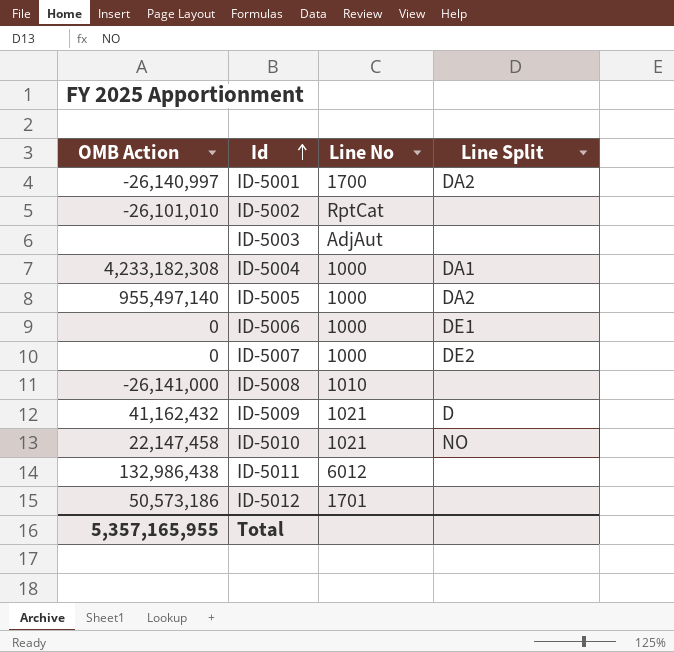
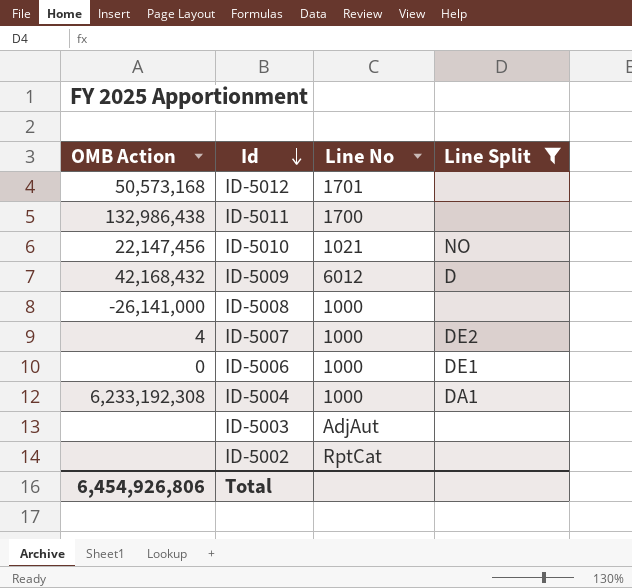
filter: none -> Line Split != DA2
row order: Id ascending -> Id descending
ID-5012 | OMB Action: 50,573,186 -> 50,573,168
ID-5011 | Line No: 6012 -> 1700
ID-5010 | OMB Action: 22,147,458 -> 22,147,456
ID-5009 | OMB Action: 41,162,432 -> 42,168,432
ID-5009 | Line No: 1021 -> 6012
ID-5008 | Line No: 1010 -> 1000
ID-5007 | OMB Action: 0 -> 4
ID-5004 | OMB Action: 4,233,182,308 -> 6,233,192,308
ID-5002 | OMB Action: -26,101,010 -> none
Total | OMB Action: 5,357,165,955 -> 6,454,926,806

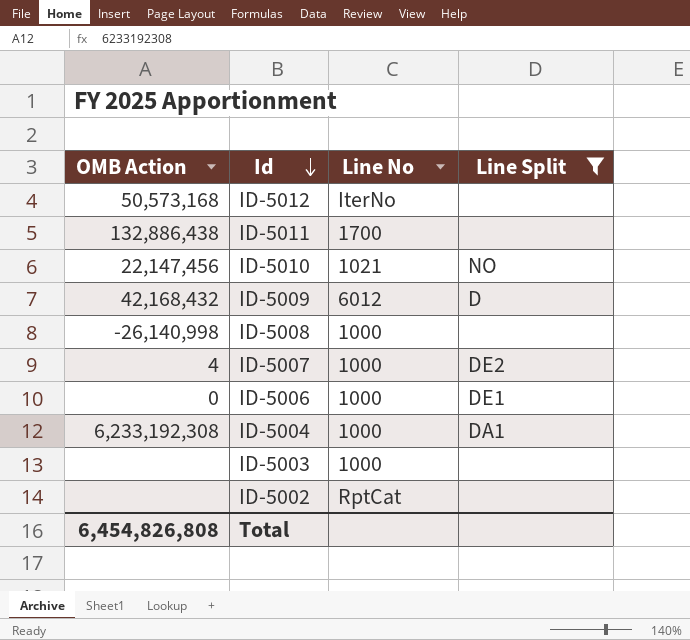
ID-5012 | Line No: 1701 -> IterNo
ID-5011 | OMB Action: 132,986,438 -> 132,886,438
ID-5008 | OMB Action: -26,141,000 -> -26,140,998
ID-5003 | Line No: AdjAut -> 1000
Total | OMB Action: 6,454,926,806 -> 6,454,826,808

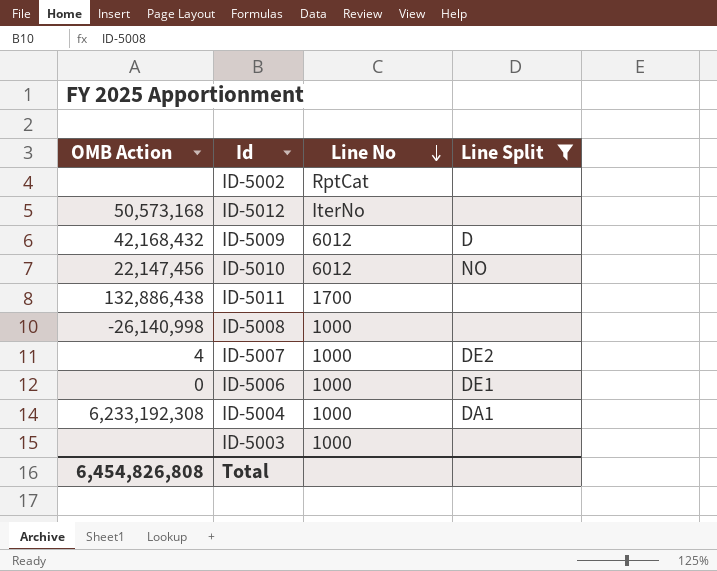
row order: Id descending -> Line No descending
ID-5010 | Line No: 1021 -> 6012

